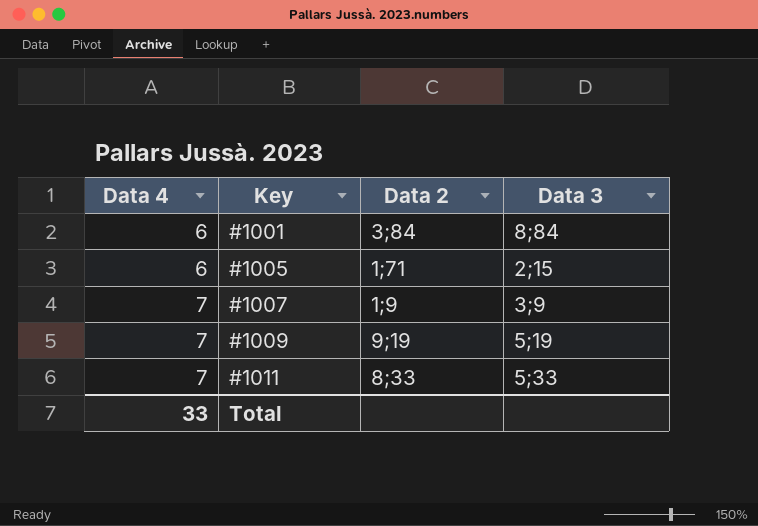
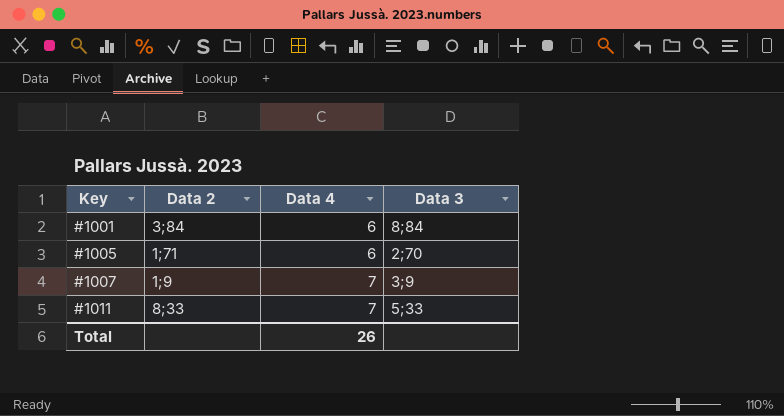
column Data 4 | position: 1 -> 3
row #1009: 7 | 9;19 | 5;19 -> none
#1005 | Data 3: 2;15 -> 2;70
Total | Data 4: 33 -> 26

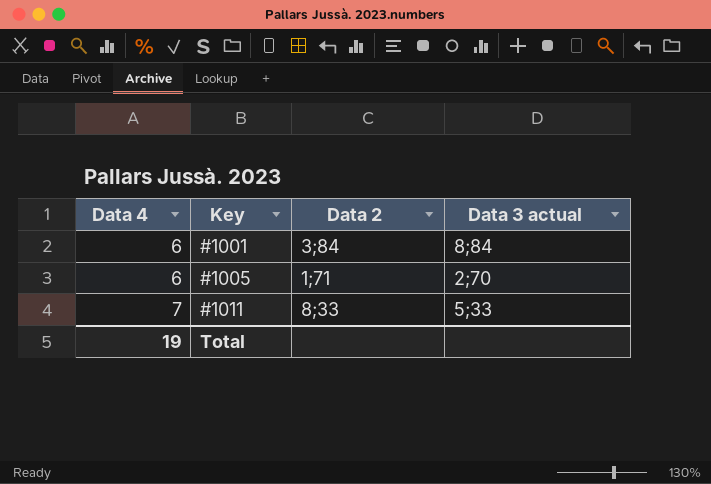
column Data 4 | position: 3 -> 1
column name: Data 3 -> Data 3 actual
row #1007: 1;9 | 7 | 3;9 -> none
Total | Data 4: 26 -> 19

